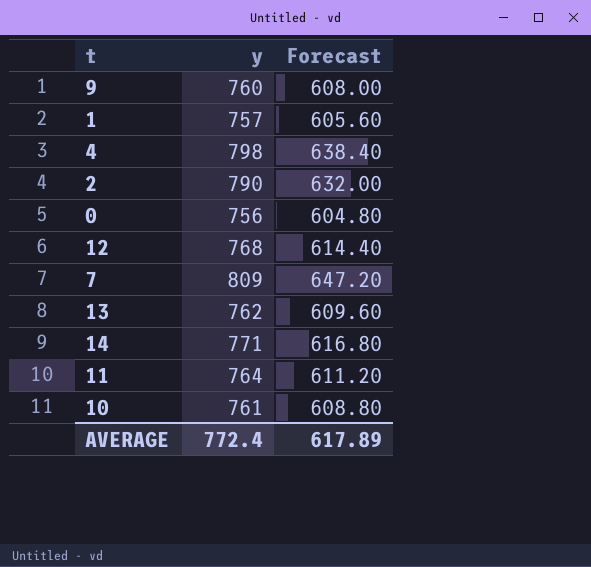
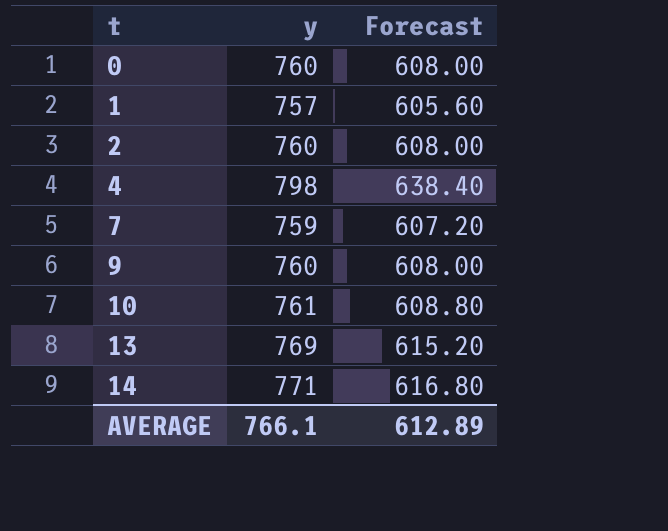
row order: none -> t ascending
row 12: 768 | 614.40 -> none
row 11: 764 | 611.20 -> none
0 | y: 756 -> 760
0 | Forecast: 604.80 -> 608.00
2 | y: 790 -> 760
2 | Forecast: 632.00 -> 608.00
7 | y: 809 -> 759
7 | Forecast: 647.20 -> 607.20
13 | y: 762 -> 769
13 | Forecast: 609.60 -> 615.20
AVERAGE | y: 772.4 -> 766.1
AVERAGE | Forecast: 617.89 -> 612.89

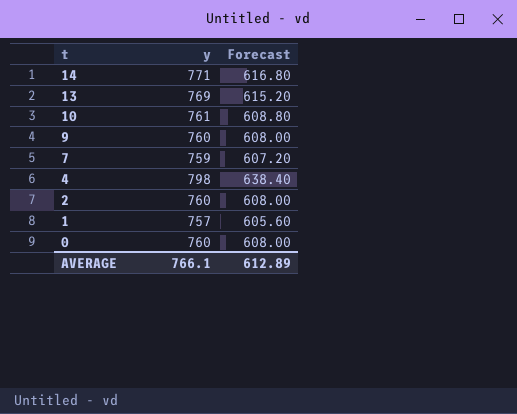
row order: t ascending -> t descending

